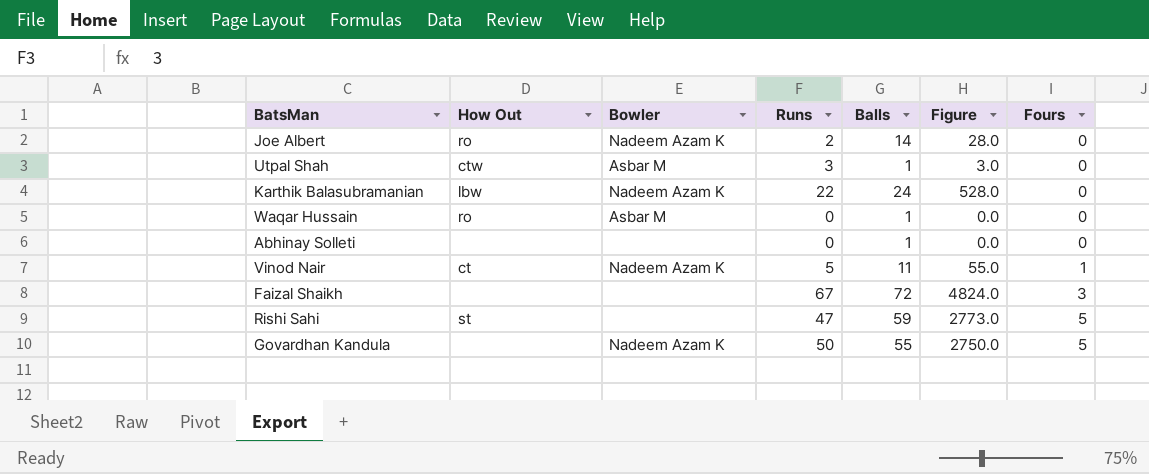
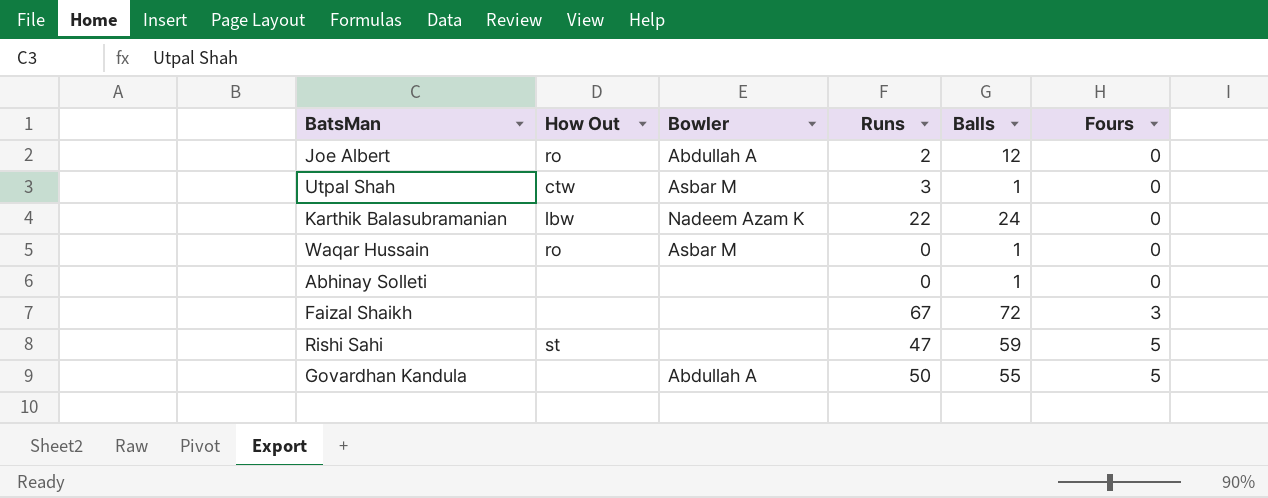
column Figure | formula: [Runs] * [Balls] -> none
row Vinod Nair: ct | Nadeem Azam K | 5 | 11 | 55.0 | 1 -> none
Joe Albert | Bowler: Nadeem Azam K -> Abdullah A
Joe Albert | Balls: 14 -> 12
Govardhan Kandula | Bowler: Nadeem Azam K -> Abdullah A

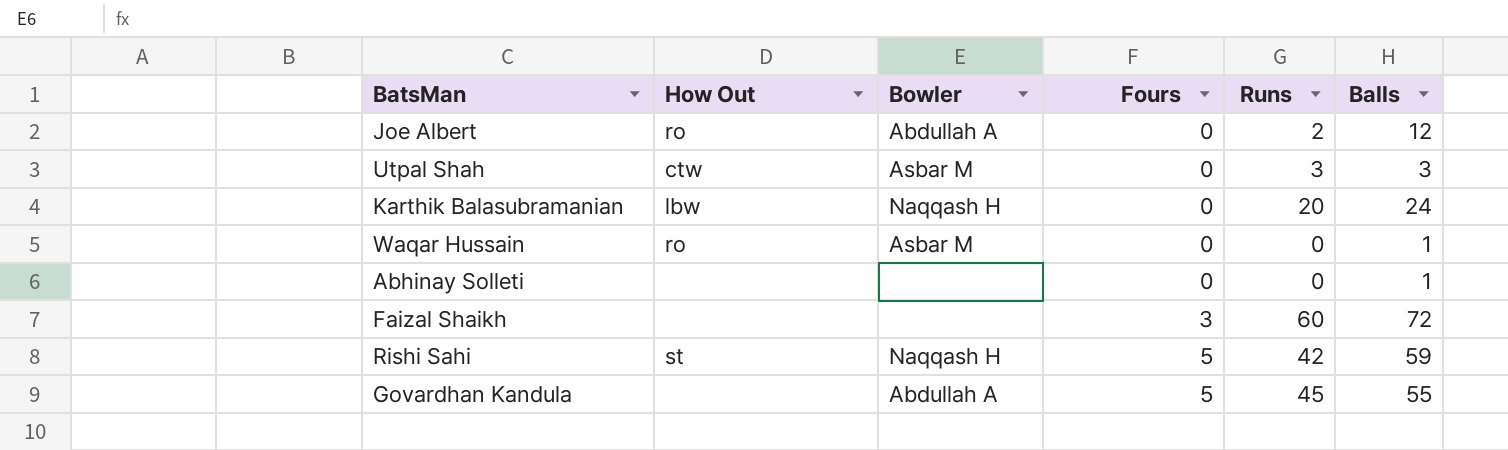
column Fours | position: 6 -> 4
Utpal Shah | Balls: 1 -> 3
Karthik Balasubramanian | Bowler: Nadeem Azam K -> Naqqash H
Karthik Balasubramanian | Runs: 22 -> 20
Faizal Shaikh | Runs: 67 -> 60
Rishi Sahi | Bowler: none -> Naqqash H
Rishi Sahi | Runs: 47 -> 42
Govardhan Kandula | Runs: 50 -> 45

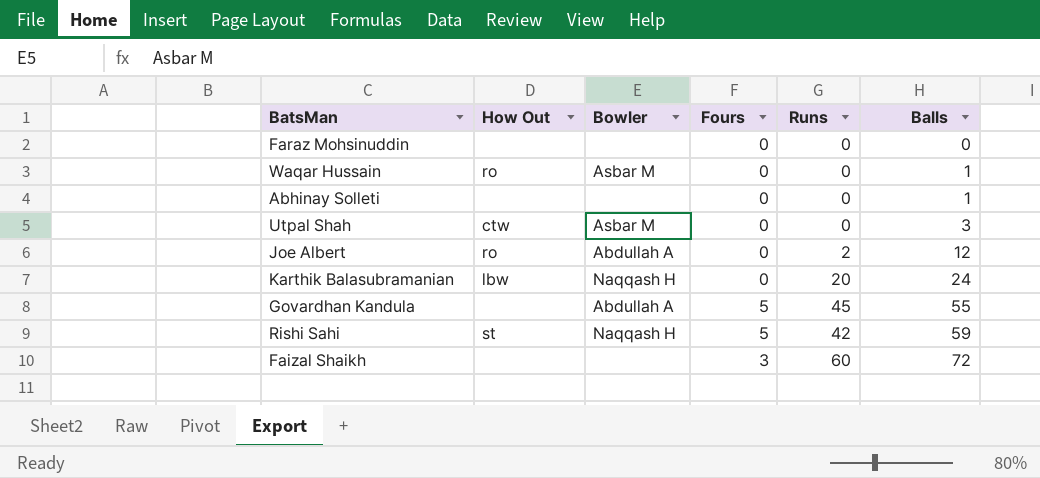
row order: Fours ascending -> Balls ascending
row Faraz Mohsinuddin: none -> none | none | 0 | 0 | 0
Utpal Shah | Runs: 3 -> 0

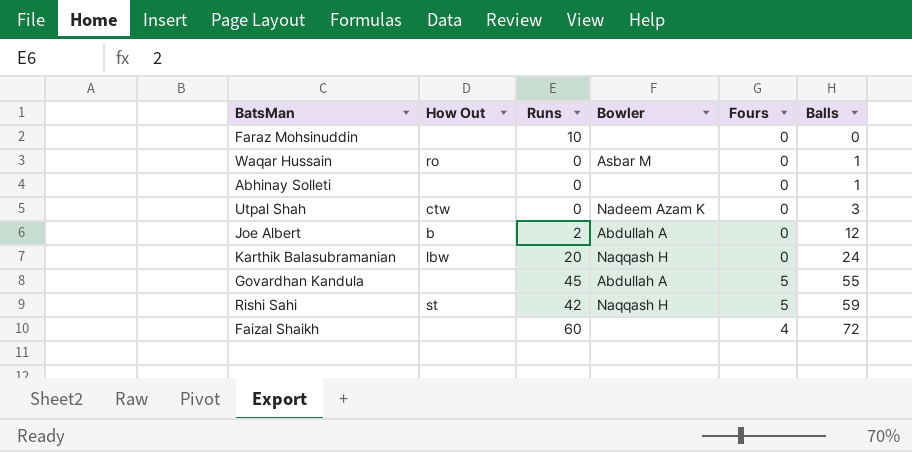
column Runs | position: 5 -> 3
Faraz Mohsinuddin | Runs: 0 -> 10
Utpal Shah | Bowler: Asbar M -> Nadeem Azam K
Joe Albert | How Out: ro -> b
Faizal Shaikh | Fours: 3 -> 4

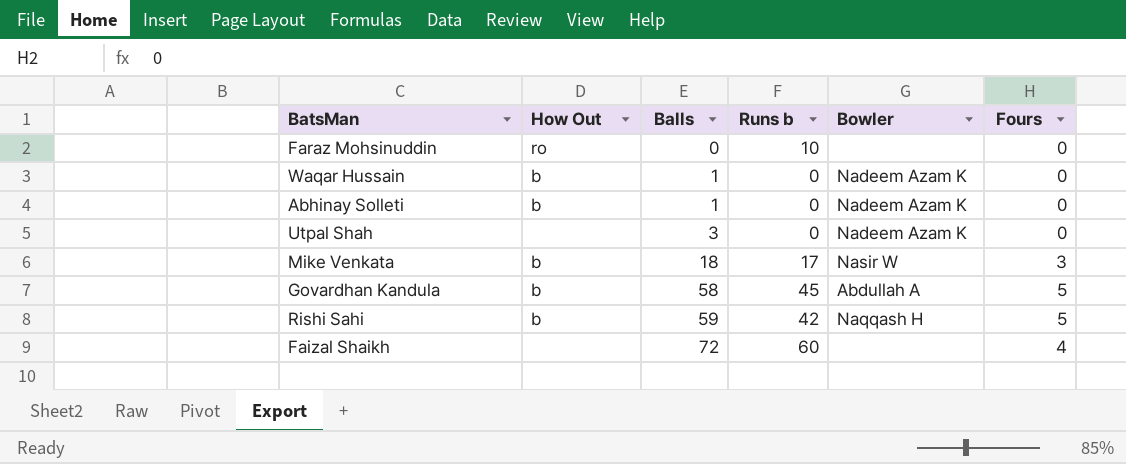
column Balls | position: 6 -> 3
column name: Runs -> Runs b
row Joe Albert: b | 2 | Abdullah A | 0 | 12 -> none
row Karthik Balasubramanian: lbw | 20 | Naqqash H | 0 | 24 -> none
Faraz Mohsinuddin | How Out: none -> ro
Waqar Hussain | How Out: ro -> b
Waqar Hussain | Bowler: Asbar M -> Nadeem Azam K
Abhinay Solleti | How Out: none -> b
Abhinay Solleti | Bowler: none -> Nadeem Azam K
Utpal Shah | How Out: ctw -> none
row Mike Venkata: none -> b | 18 | 17 | Nasir W | 3
Govardhan Kandula | How Out: none -> b
Govardhan Kandula | Balls: 55 -> 58
Rishi Sahi | How Out: st -> b

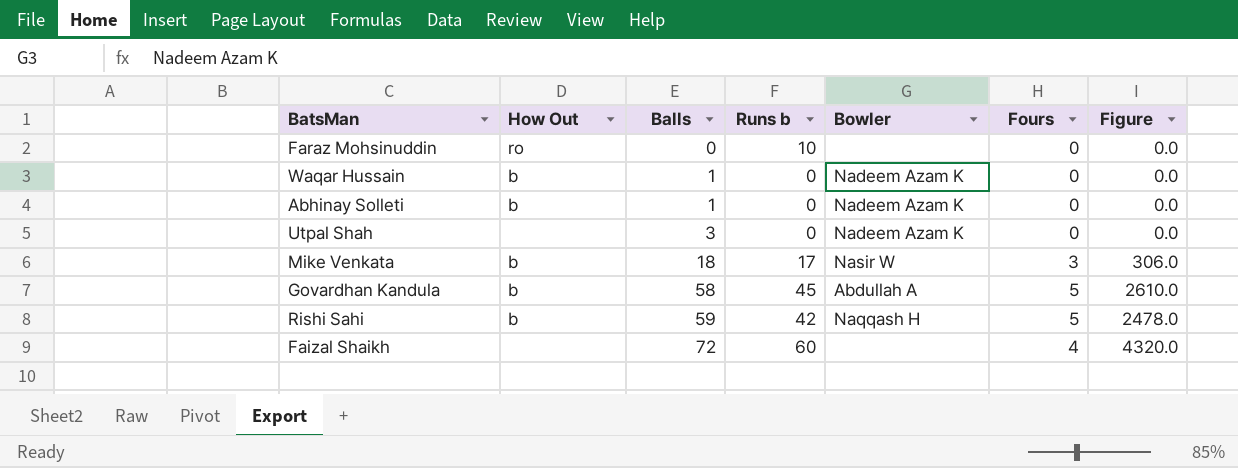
column Figure | formula: none -> [Balls] * [Runs b]

